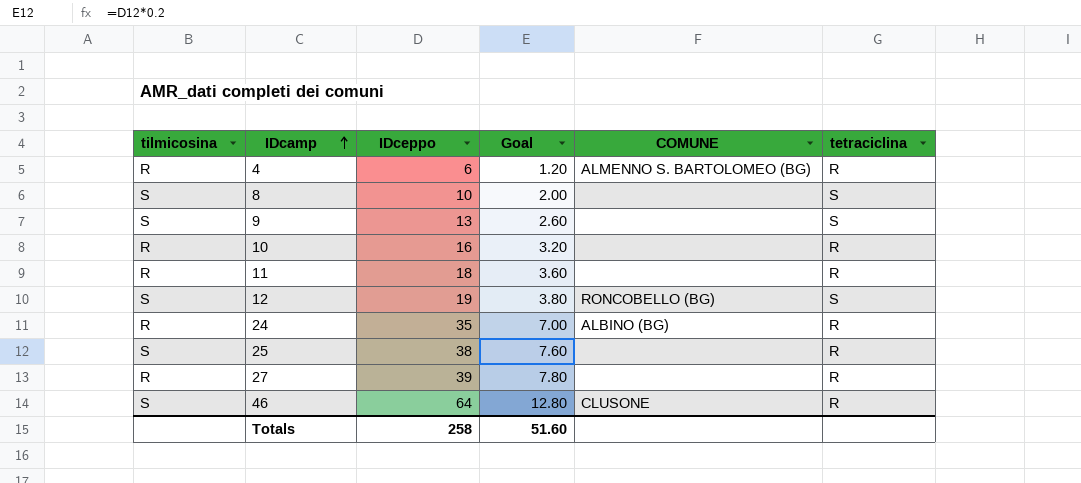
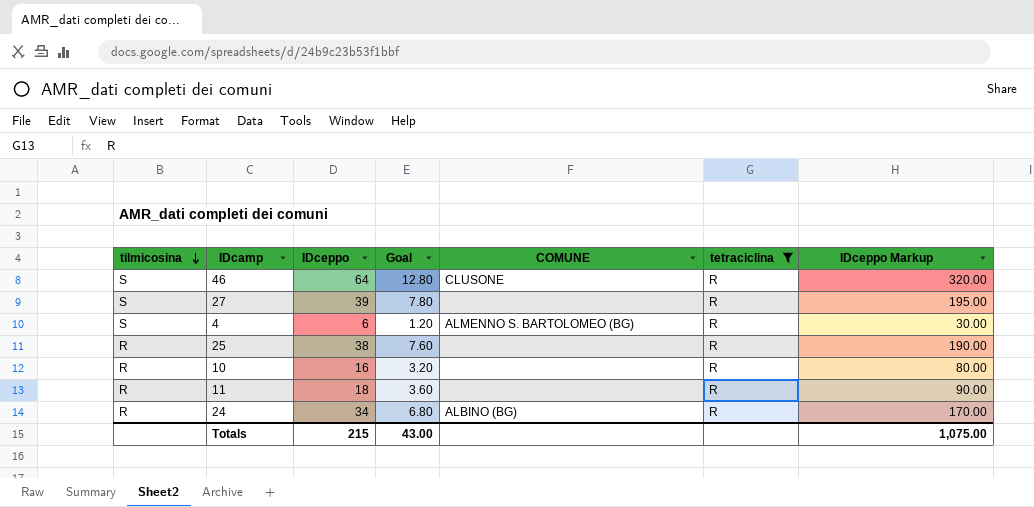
filter: none -> tetraciclina = R
row order: IDcamp ascending -> tilmicosina descending
column IDceppo Markup | formula: none -> [IDceppo] * 5
27 | tilmicosina: R -> S
4 | tilmicosina: R -> S
25 | tilmicosina: S -> R
24 | IDceppo: 35 -> 34
24 | Goal: 7.00 -> 6.80
Totals | IDceppo: 258 -> 215
Totals | Goal: 51.60 -> 43.00

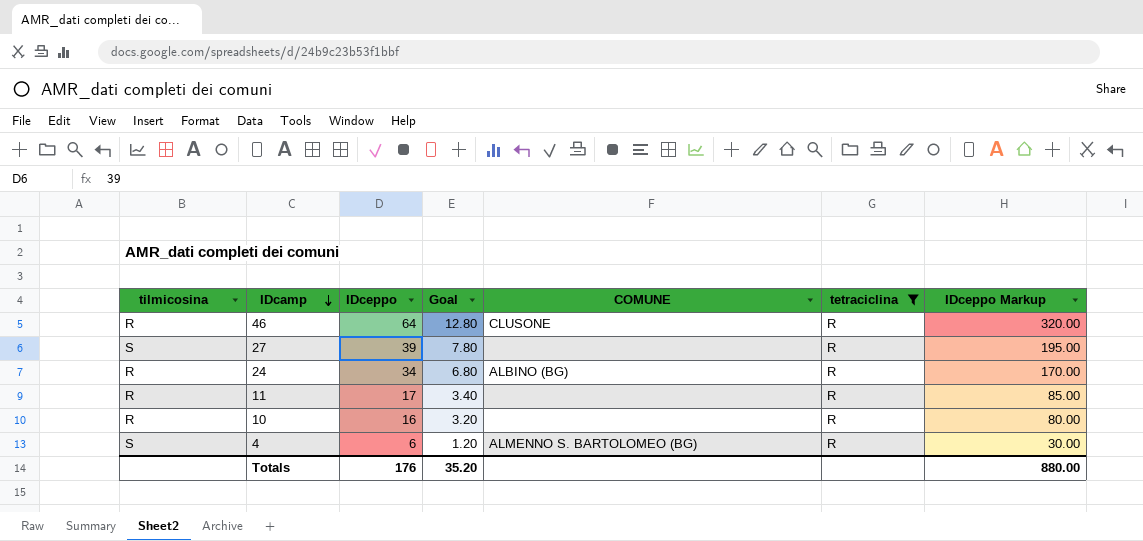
row order: tilmicosina descending -> IDcamp descending
row 25: R | 38 | 7.60 | none | R | 190.00 -> none
46 | tilmicosina: S -> R
11 | IDceppo: 18 -> 17
11 | Goal: 3.60 -> 3.40
11 | IDceppo Markup: 90.00 -> 85.00
Totals | IDceppo: 215 -> 176
Totals | Goal: 43.00 -> 35.20
Totals | IDceppo Markup: 1,075.00 -> 880.00

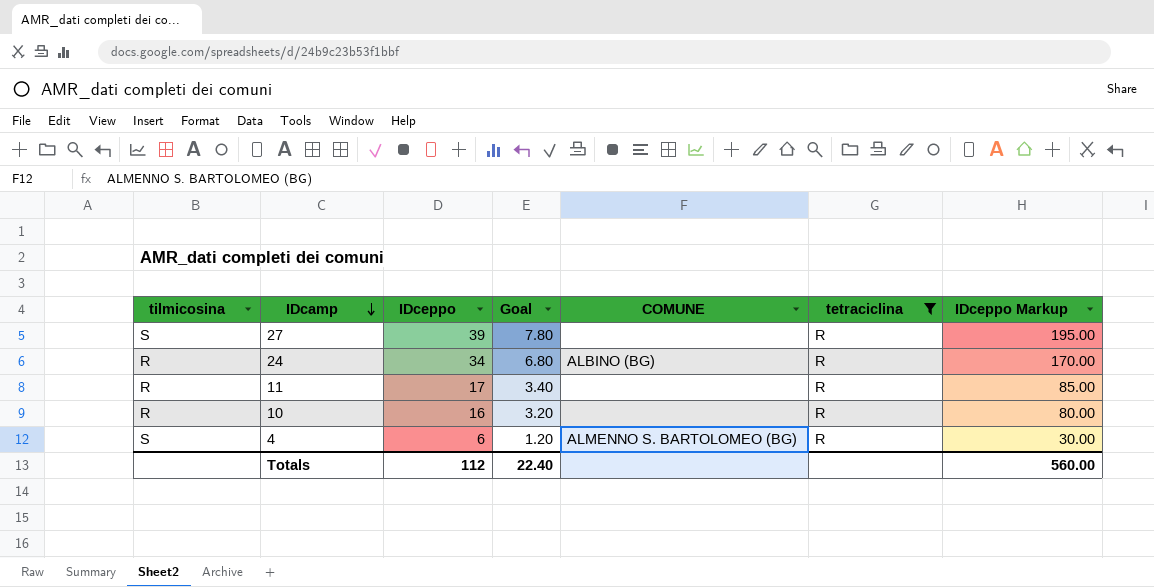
row 46: R | 64 | 12.80 | CLUSONE | R | 320.00 -> none
Totals | IDceppo: 176 -> 112
Totals | Goal: 35.20 -> 22.40
Totals | IDceppo Markup: 880.00 -> 560.00

